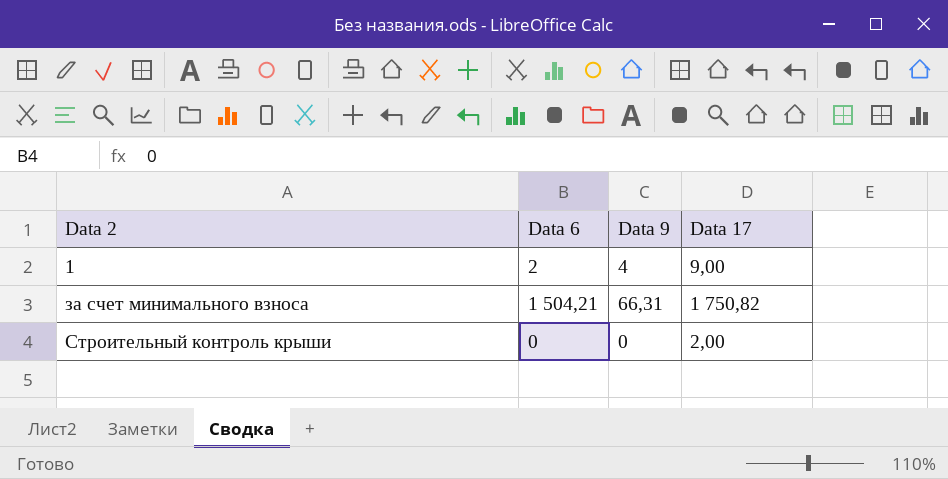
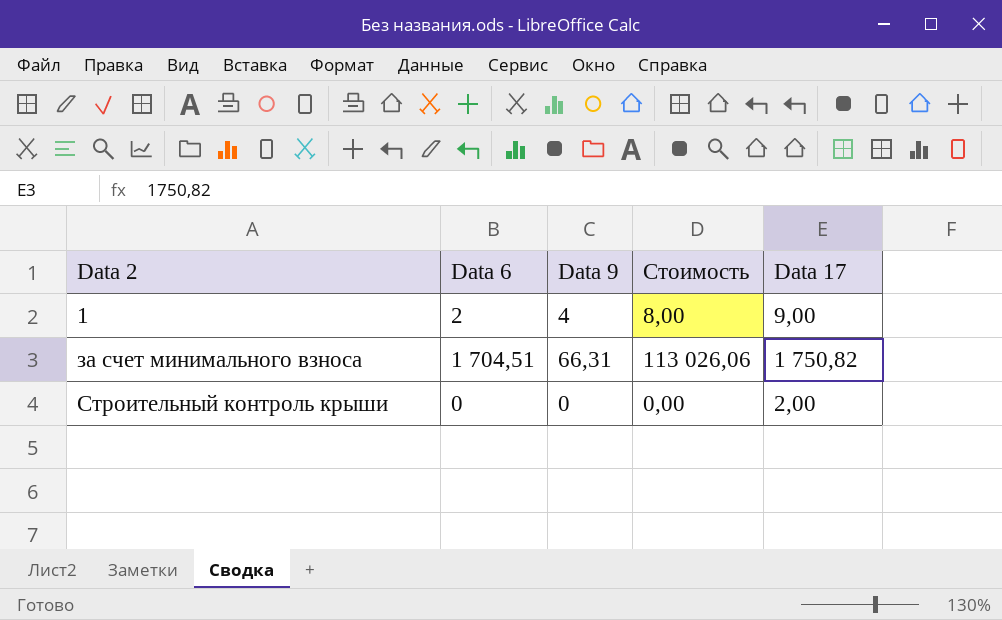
column Стоимость | formula: none -> [Data 6] * [Data 9]
за счет минимального взноса | Data 6: 1 504,21 -> 1 704,51

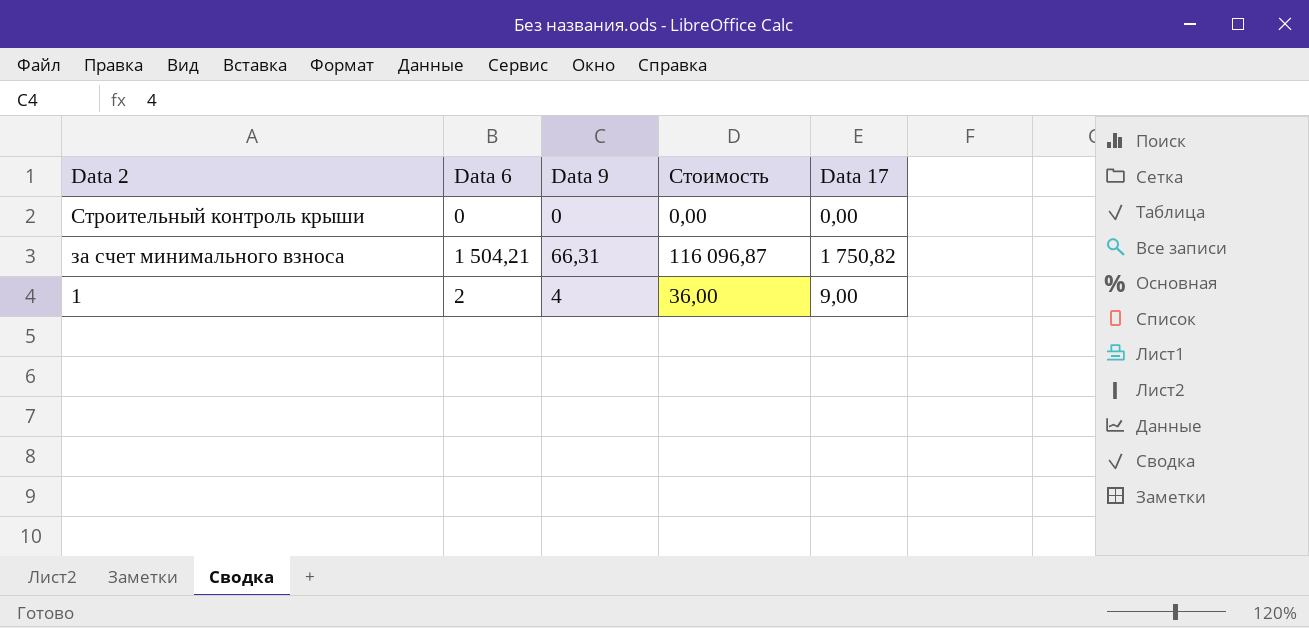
row order: Data 2 ascending -> Data 2 descending
column Стоимость | formula: [Data 6] * [Data 9] -> [Data 9] * [Data 17]
Строительный контроль крыши | Data 17: 2,00 -> 0,00
за счет минимального взноса | Data 6: 1 704,51 -> 1 504,21

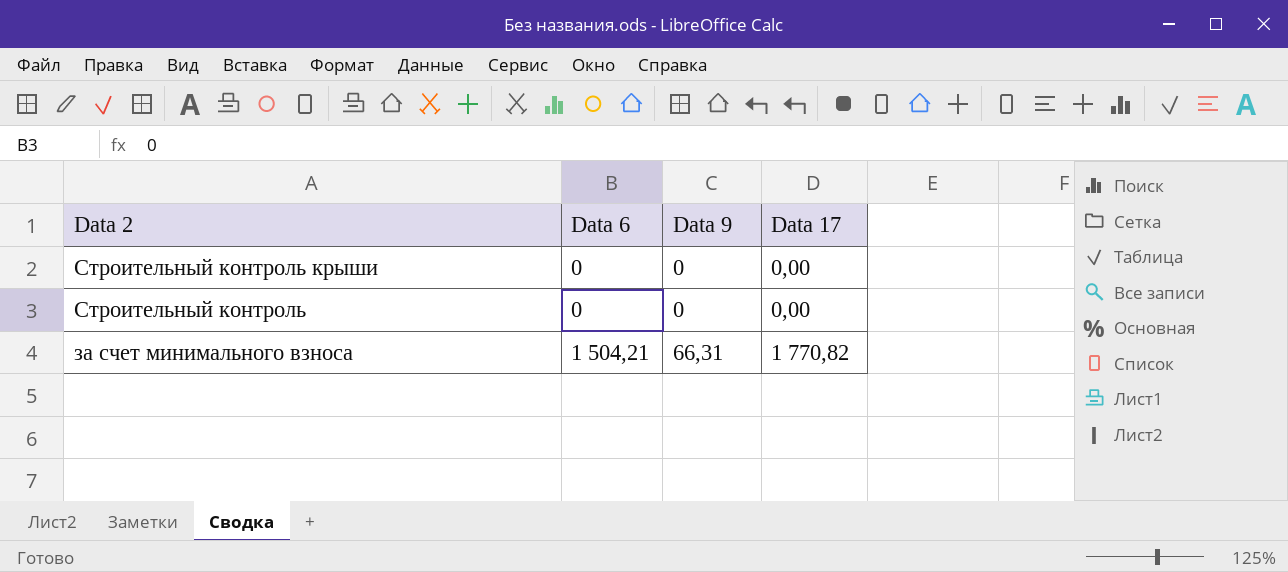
column Стоимость | formula: [Data 9] * [Data 17] -> none
row 1: 2 | 4 | 36,00 | 9,00 -> none
row Строительный контроль: none -> 0 | 0 | 0,00
за счет минимального взноса | Data 17: 1 750,82 -> 1 770,82

